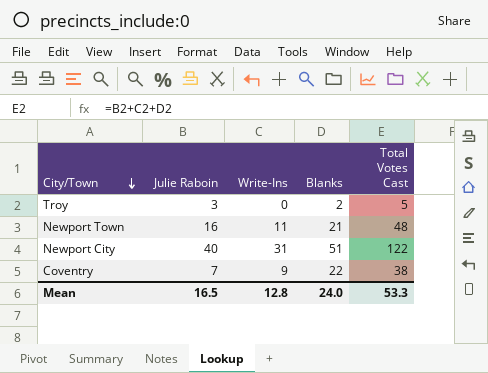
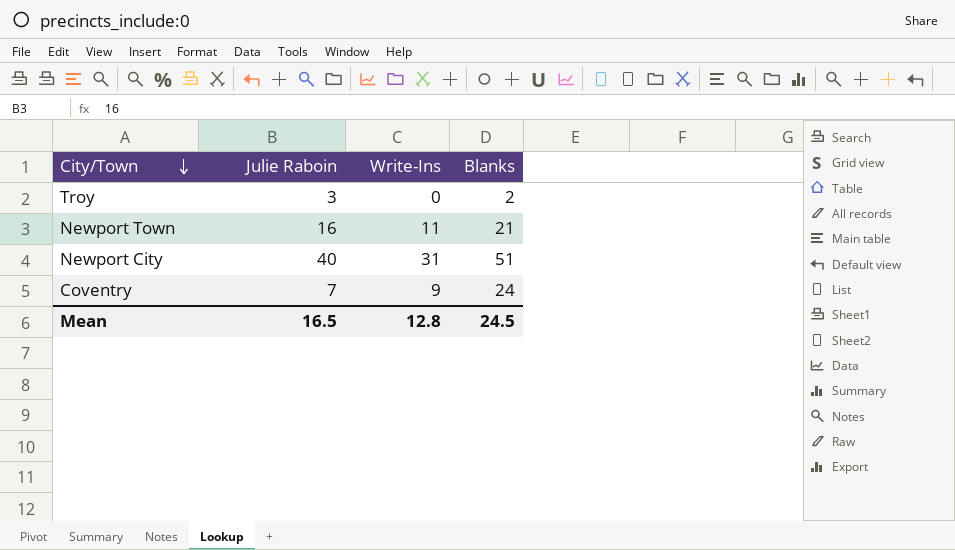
column Total Votes Cast | formula: [Julie Raboin] + [Write-Ins] + [Blanks] -> none
Coventry | Blanks: 22 -> 24
Mean | Blanks: 24.0 -> 24.5

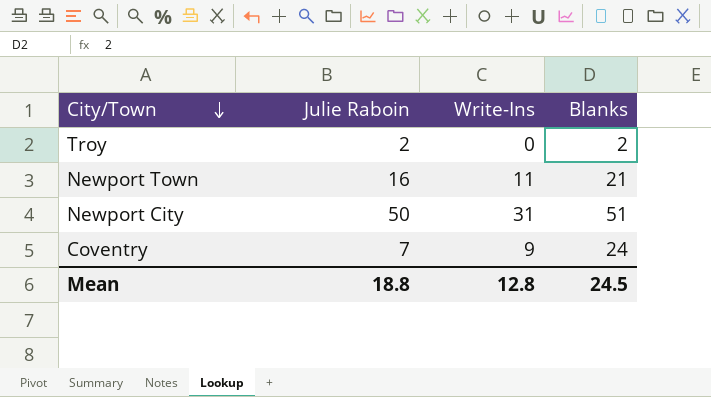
Troy | Julie Raboin: 3 -> 2
Newport City | Julie Raboin: 40 -> 50
Mean | Julie Raboin: 16.5 -> 18.8

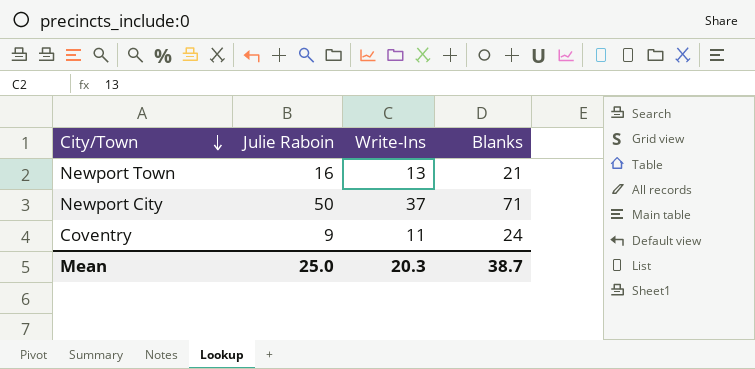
row Troy: 2 | 0 | 2 -> none
Newport Town | Write-Ins: 11 -> 13
Newport City | Write-Ins: 31 -> 37
Newport City | Blanks: 51 -> 71
Coventry | Julie Raboin: 7 -> 9
Coventry | Write-Ins: 9 -> 11
Mean | Julie Raboin: 18.8 -> 25.0
Mean | Write-Ins: 12.8 -> 20.3
Mean | Blanks: 24.5 -> 38.7

